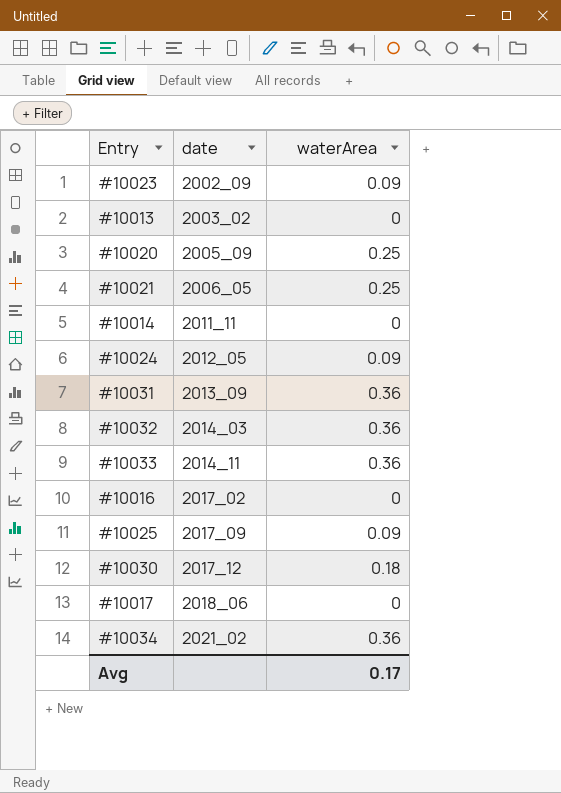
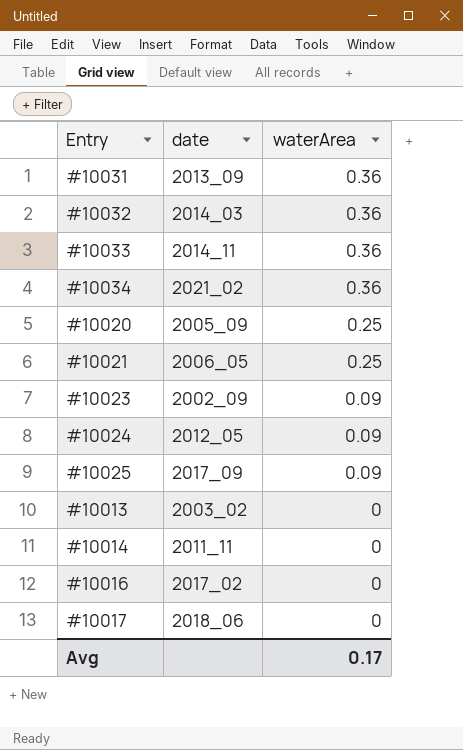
row order: date ascending -> waterArea descending
row #10030: 2017_12 | 0.18 -> none

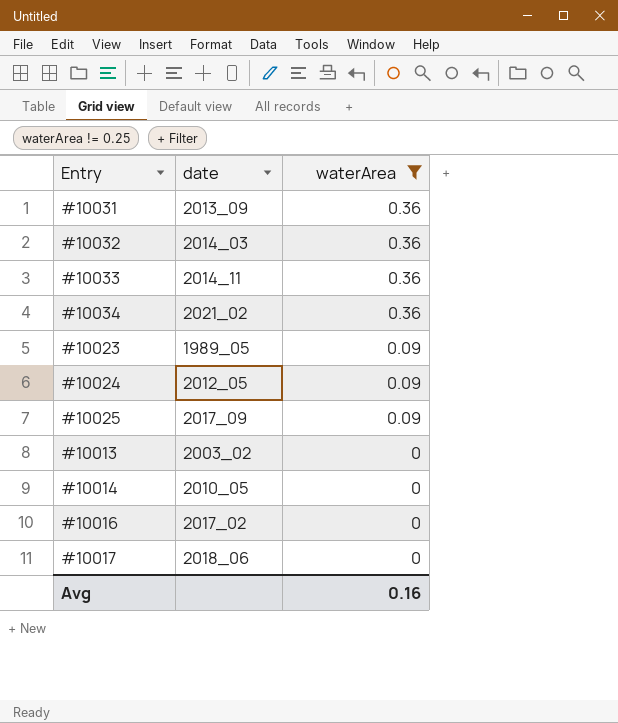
filter: none -> waterArea != 0.25
#10023 | date: 2002_09 -> 1989_05
#10014 | date: 2011_11 -> 2010_05
Avg | waterArea: 0.17 -> 0.16

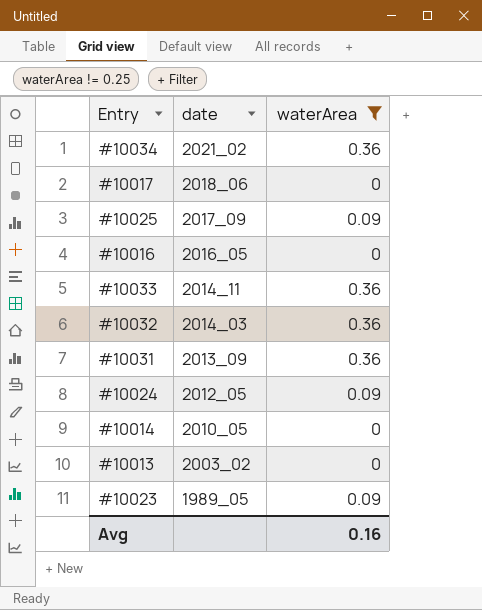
row order: waterArea descending -> date descending
#10016 | date: 2017_02 -> 2016_05

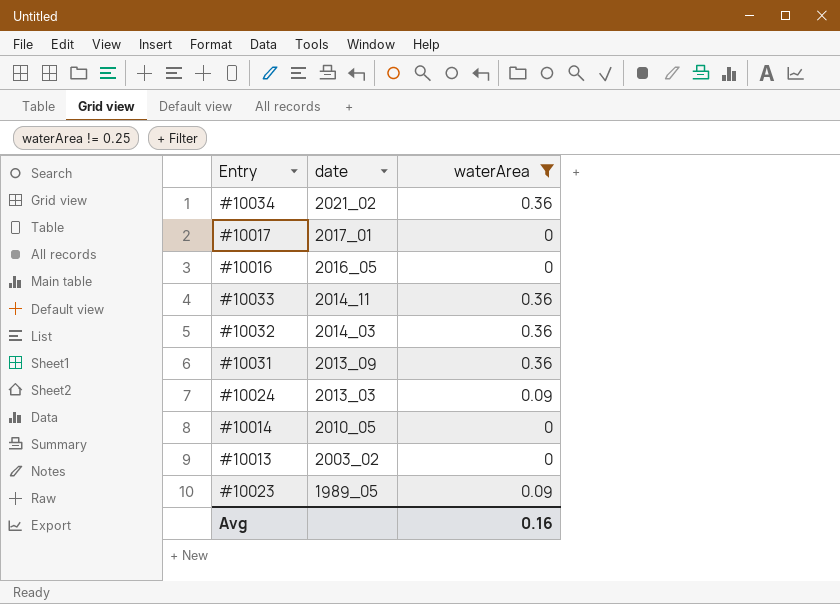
row #10025: 2017_09 | 0.09 -> none
#10017 | date: 2018_06 -> 2017_01
#10024 | date: 2012_05 -> 2013_03

